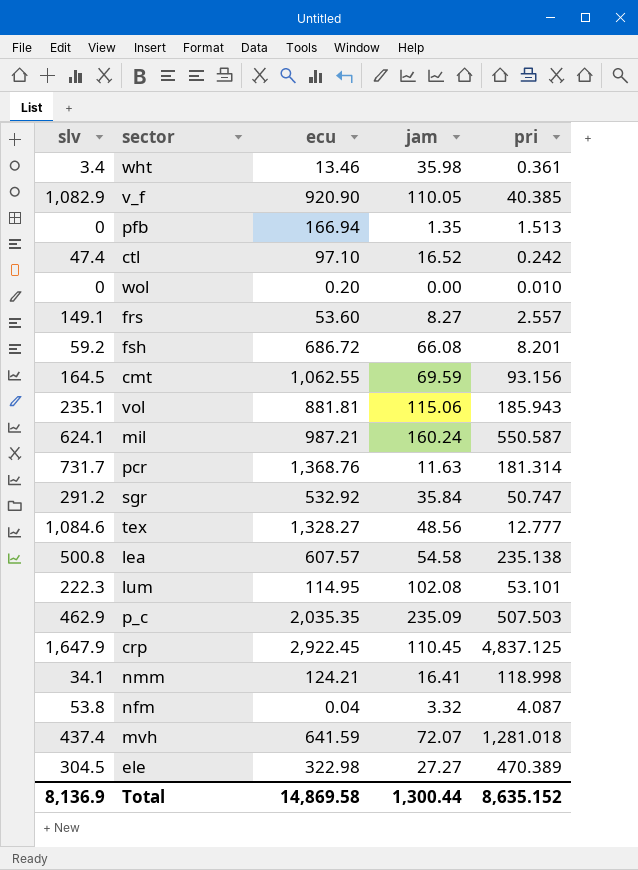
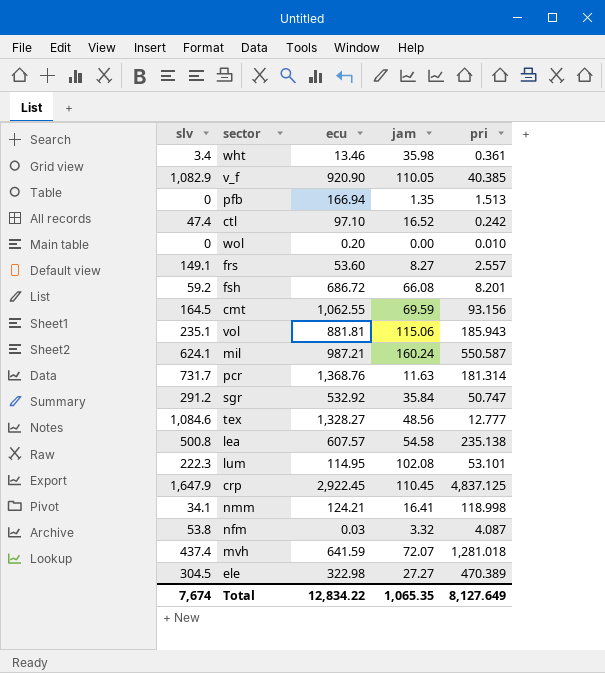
row p_c: 462.9 | 2,035.35 | 235.09 | 507.503 -> none
nfm | ecu: 0.04 -> 0.03
Total | slv: 8,136.9 -> 7,674
Total | ecu: 14,869.58 -> 12,834.22
Total | jam: 1,300.44 -> 1,065.35
Total | pri: 8,635.152 -> 8,127.649

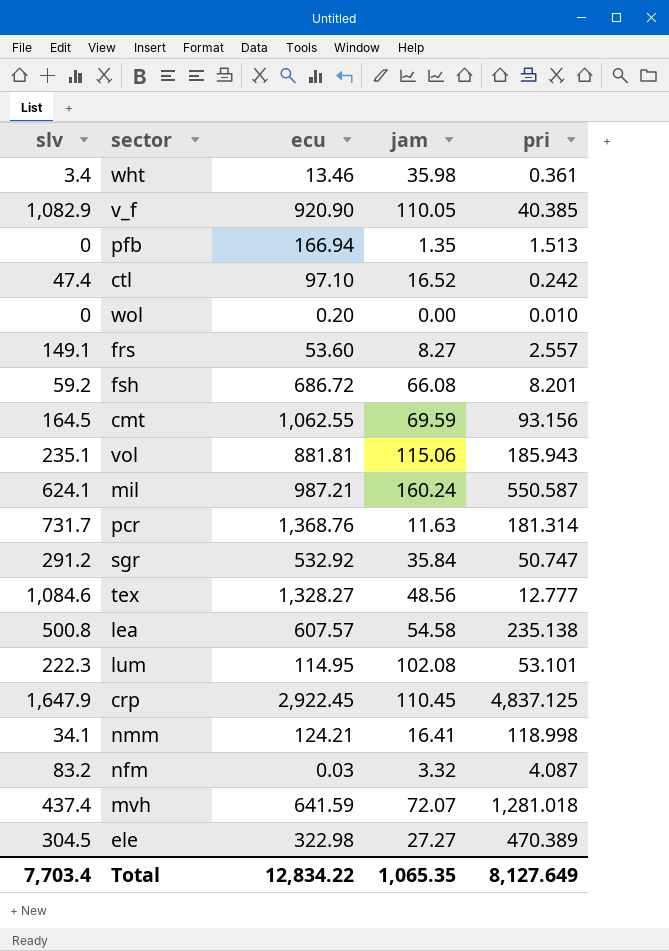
nfm | slv: 53.8 -> 83.2
Total | slv: 7,674 -> 7,703.4

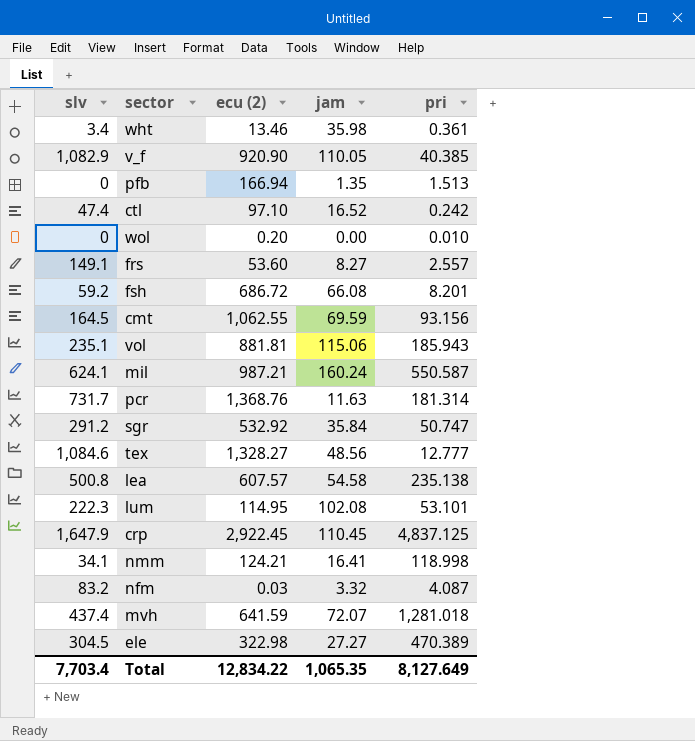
column name: ecu -> ecu (2)

